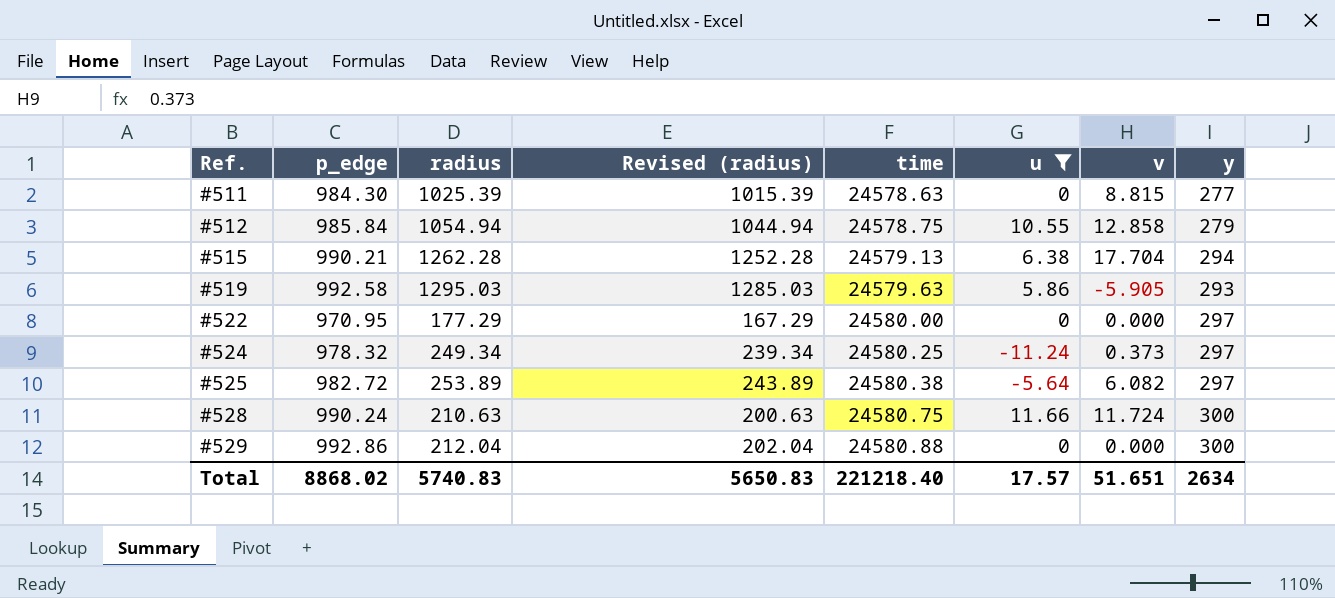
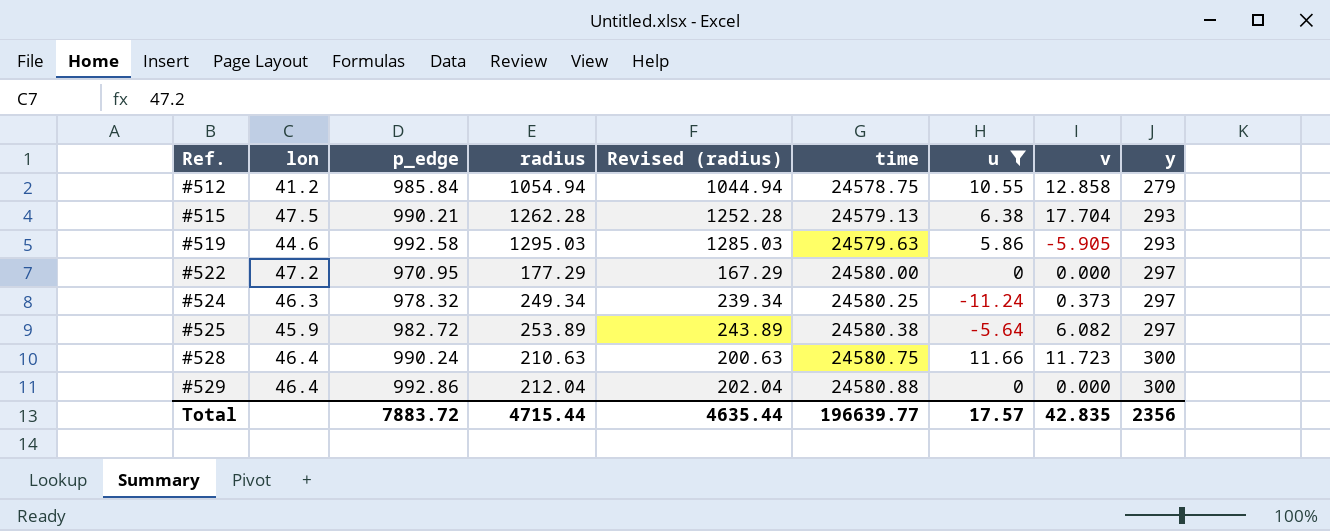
column lon | position: none -> 2
row #511: 984.30 | 1025.39 | 1015.39 | 24578.63 | 0 | 8.815 | 277 -> none
#515 | y: 294 -> 293
#528 | v: 11.724 -> 11.723
Total | p_edge: 8868.02 -> 7883.72
Total | radius: 5740.83 -> 4715.44
Total | Revised (radius): 5650.83 -> 4635.44
Total | time: 221218.40 -> 196639.77
Total | v: 51.651 -> 42.835
Total | y: 2634 -> 2356

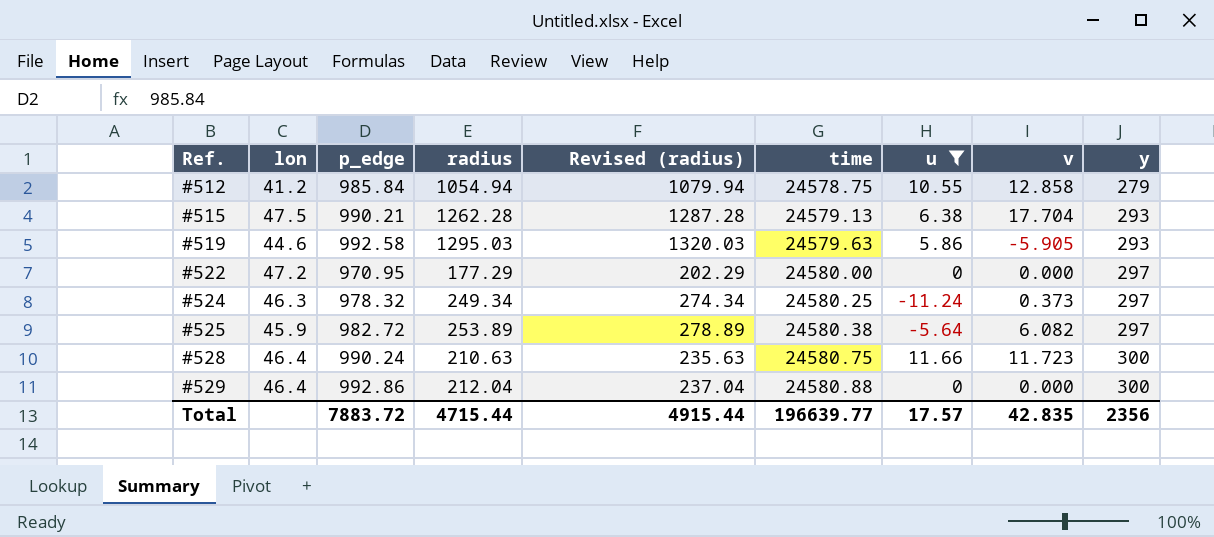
column Revised (radius) | formula: [radius] - 10 -> [radius] + 25
Total | Revised (radius): 4635.44 -> 4915.44

